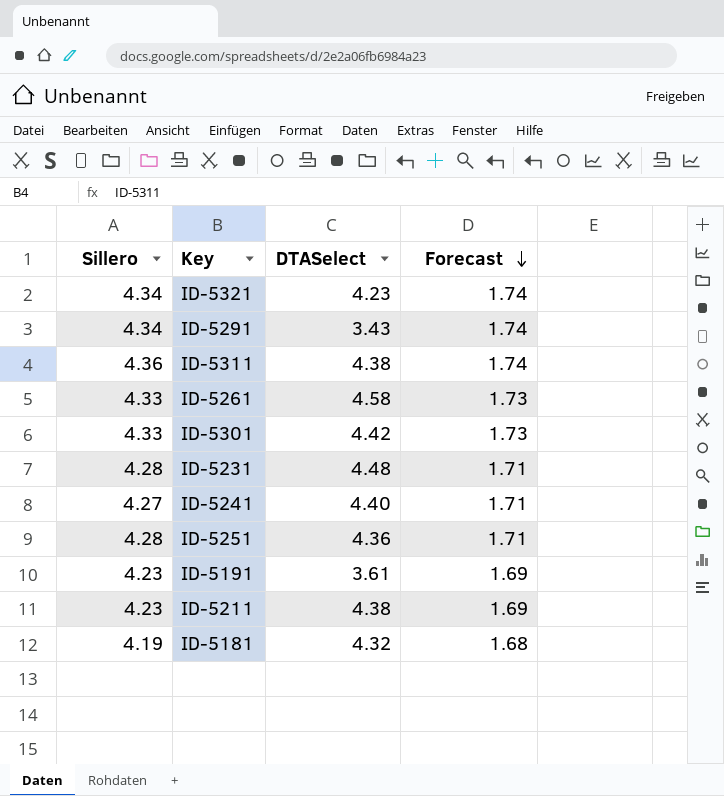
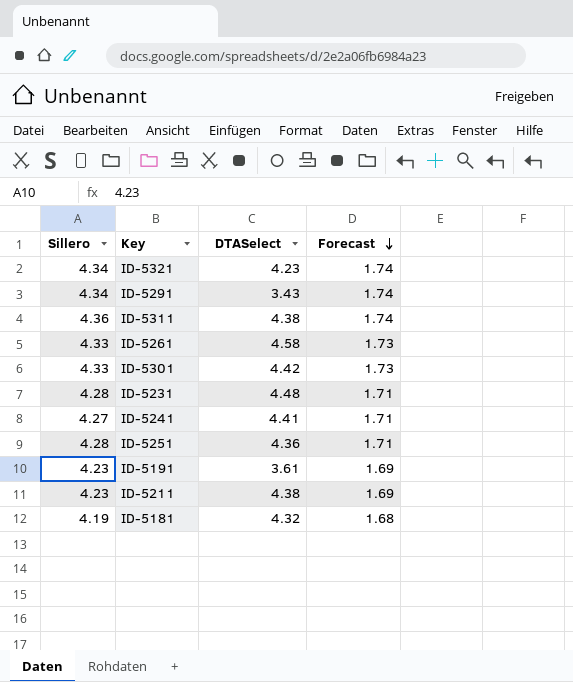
ID-5241 | DTASelect: 4.40 -> 4.41

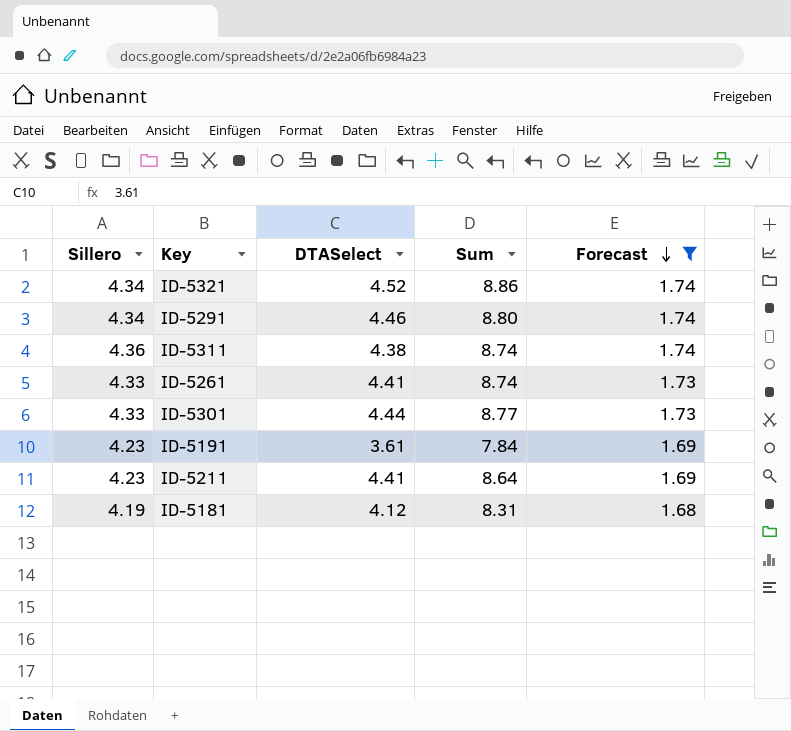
filter: none -> Forecast != 1.71
column Sum | formula: none -> [Sillero] + [DTASelect]
ID-5321 | DTASelect: 4.23 -> 4.52
ID-5291 | DTASelect: 3.43 -> 4.46
ID-5261 | DTASelect: 4.58 -> 4.41
ID-5301 | DTASelect: 4.42 -> 4.44
ID-5211 | DTASelect: 4.38 -> 4.41
ID-5181 | DTASelect: 4.32 -> 4.12

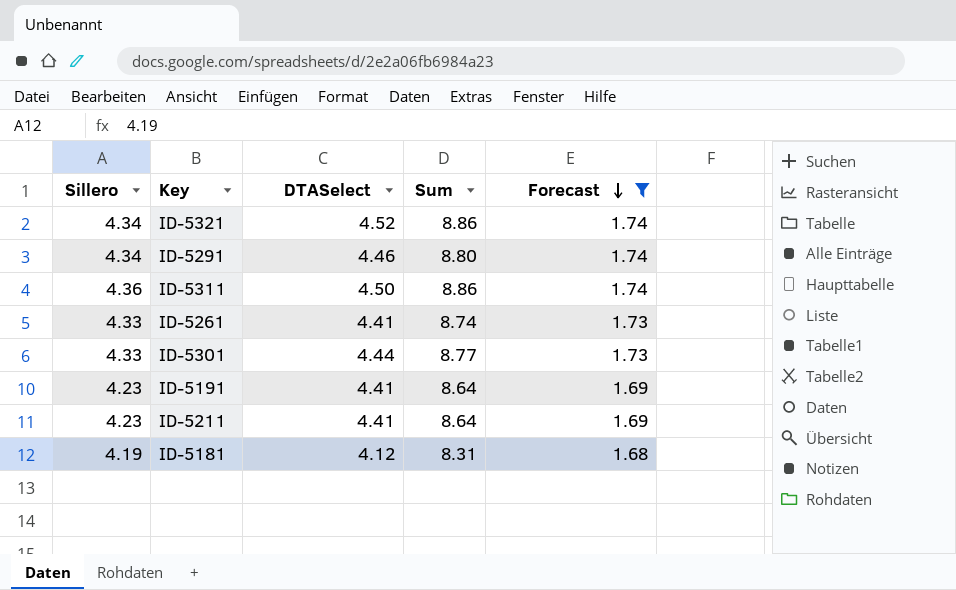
ID-5311 | DTASelect: 4.38 -> 4.50
ID-5311 | Sum: 8.74 -> 8.86
ID-5191 | DTASelect: 3.61 -> 4.41
ID-5191 | Sum: 7.84 -> 8.64

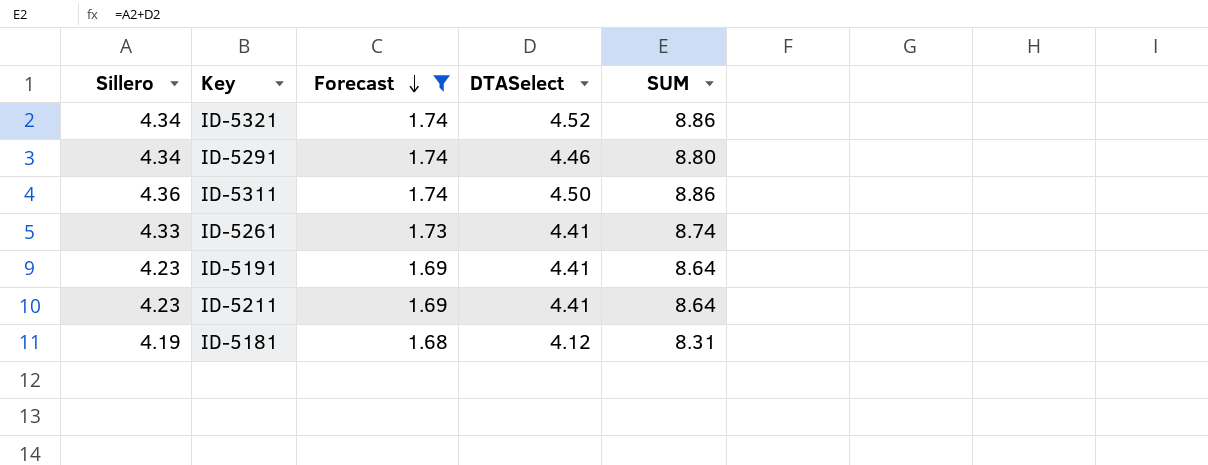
column Forecast | position: 5 -> 3
column name: Sum -> SUM
row ID-5301: 4.33 | 4.44 | 8.77 | 1.73 -> none

